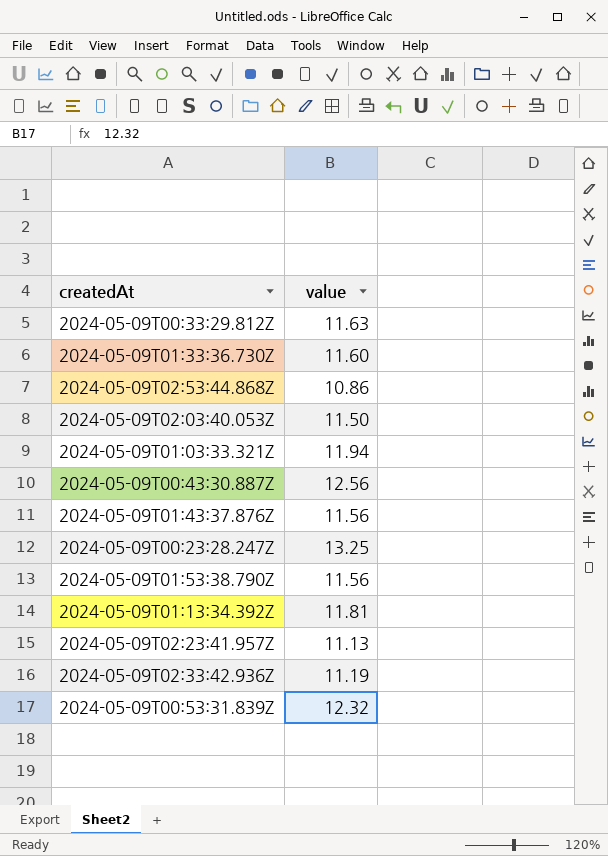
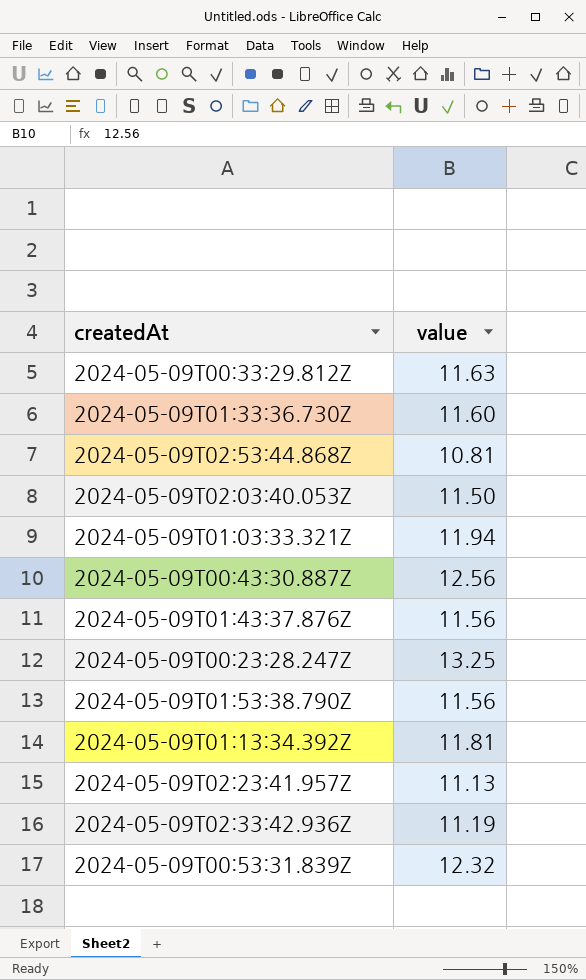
2024-05-09T02:53:44.868Z | value: 10.86 -> 10.81

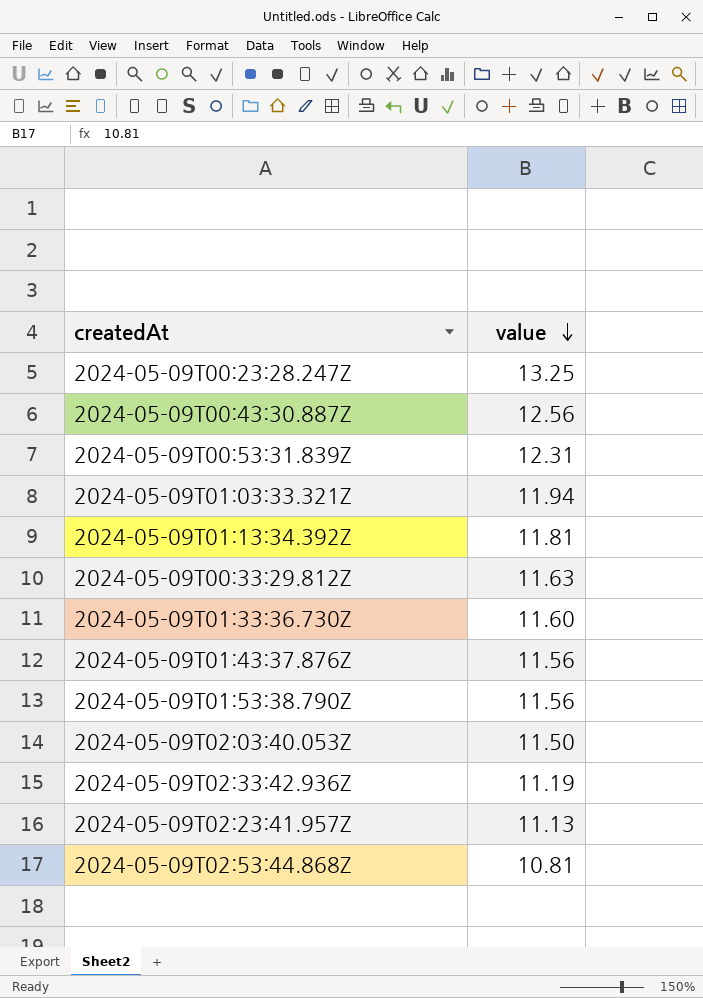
row order: none -> value descending
2024-05-09T00:53:31.839Z | value: 12.32 -> 12.31

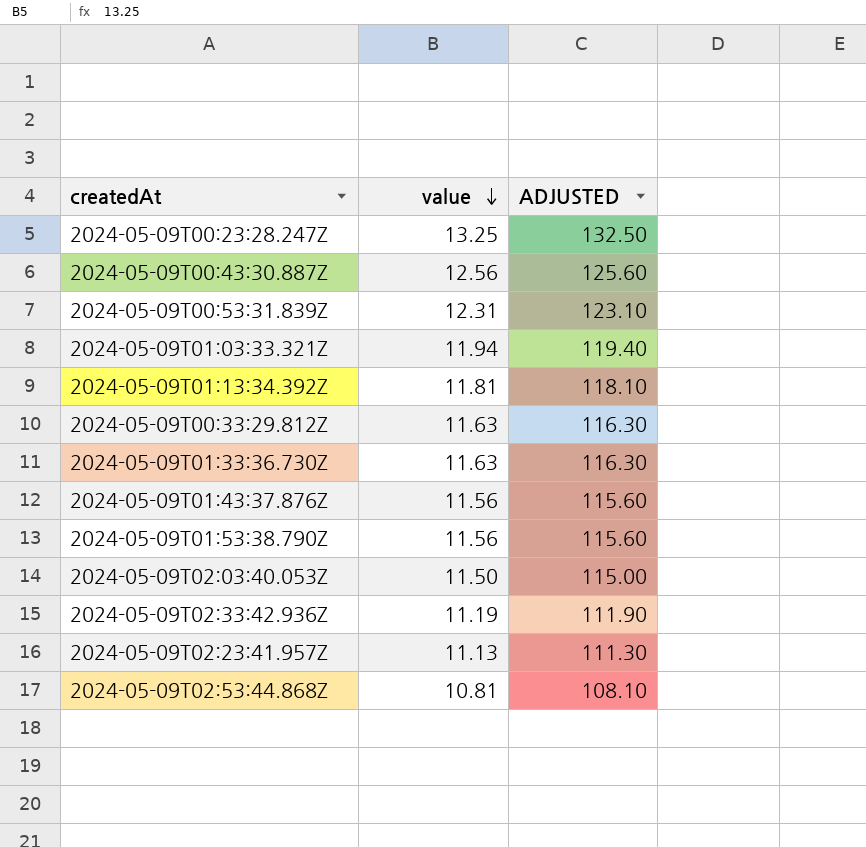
column ADJUSTED | formula: none -> [value] * 10
2024-05-09T01:33:36.730Z | value: 11.60 -> 11.63

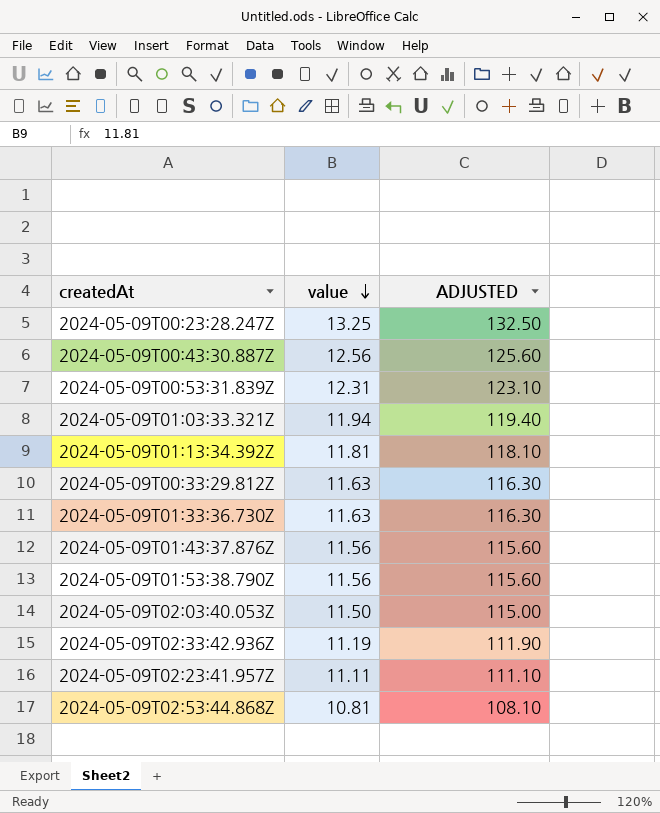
2024-05-09T02:23:41.957Z | value: 11.13 -> 11.11
2024-05-09T02:23:41.957Z | ADJUSTED: 111.30 -> 111.10

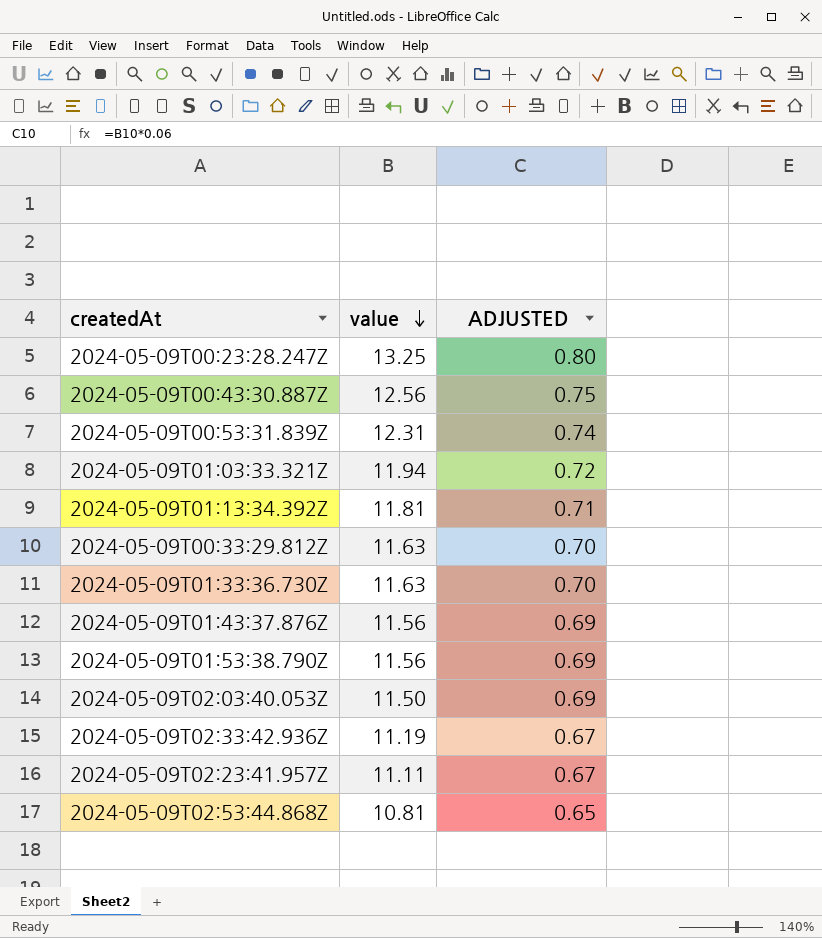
column ADJUSTED | formula: [value] * 10 -> [value] * 0.06

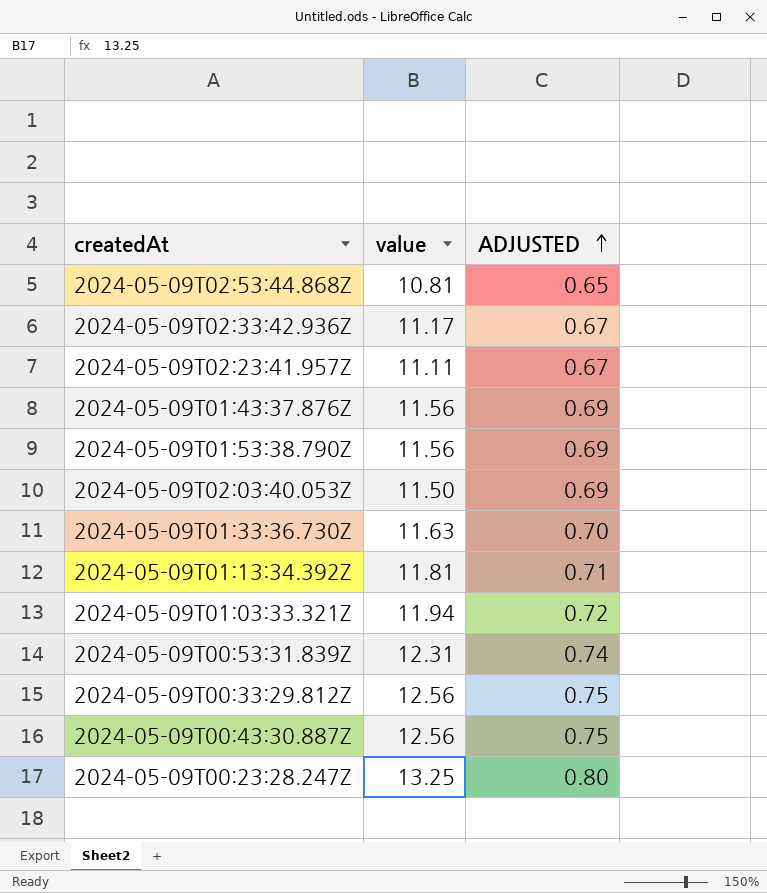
row order: value descending -> ADJUSTED ascending
2024-05-09T02:33:42.936Z | value: 11.19 -> 11.17
2024-05-09T00:33:29.812Z | value: 11.63 -> 12.56
2024-05-09T00:33:29.812Z | ADJUSTED: 0.70 -> 0.75

